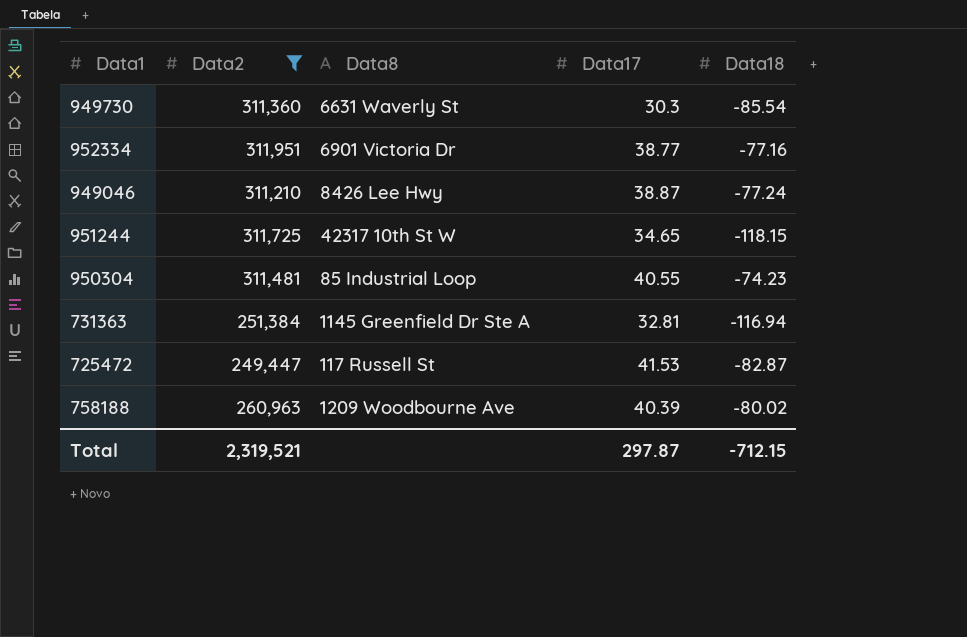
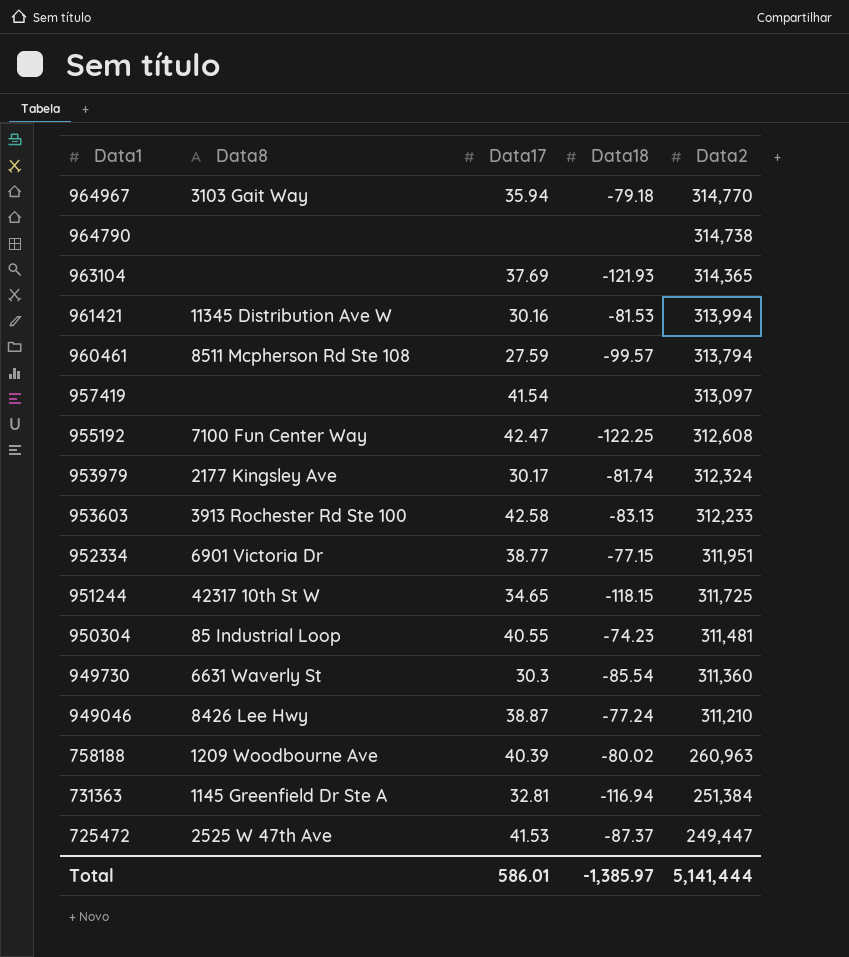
filter: Data2 <= 311,951 -> none
row order: none -> Data1 descending
column Data2 | position: 2 -> 5
952334 | Data18: -77.16 -> -77.15
725472 | Data8: 117 Russell St -> 2525 W 47th Ave
725472 | Data18: -82.87 -> -87.37
Total | Data17: 297.87 -> 586.01
Total | Data18: -712.15 -> -1,385.97
Total | Data2: 2,319,521 -> 5,141,444

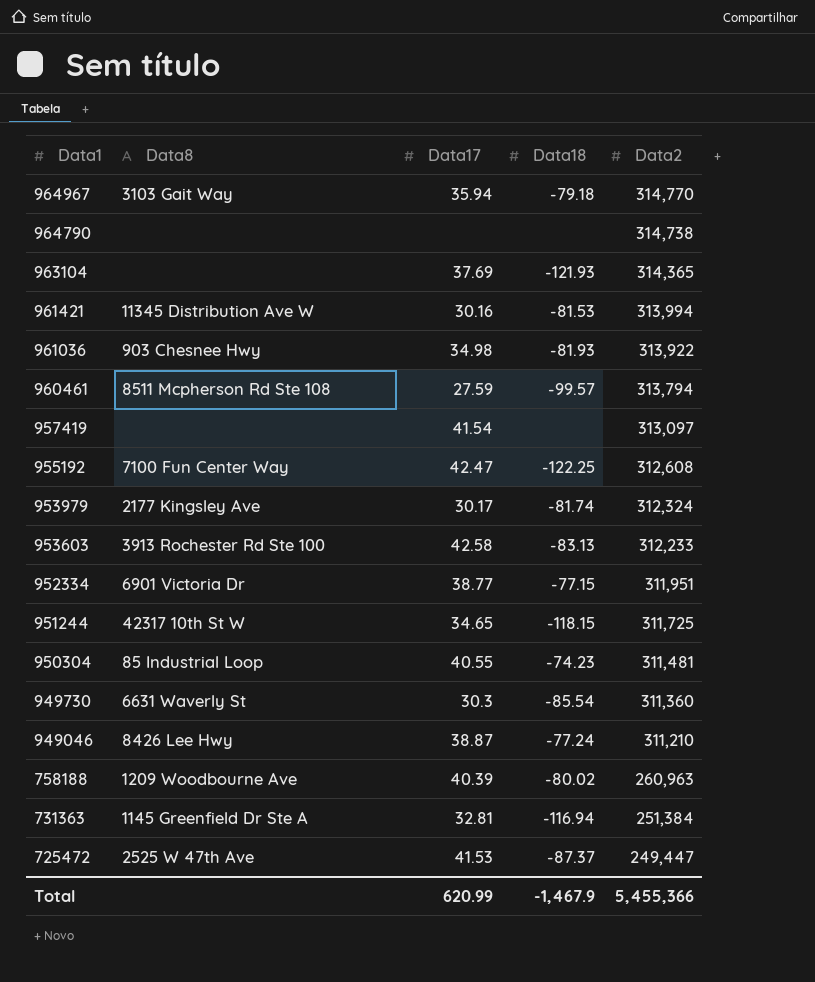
row 961036: none -> 903 Chesnee Hwy | 34.98 | -81.93 | 313,922
Total | Data17: 586.01 -> 620.99
Total | Data18: -1,385.97 -> -1,467.9
Total | Data2: 5,141,444 -> 5,455,366

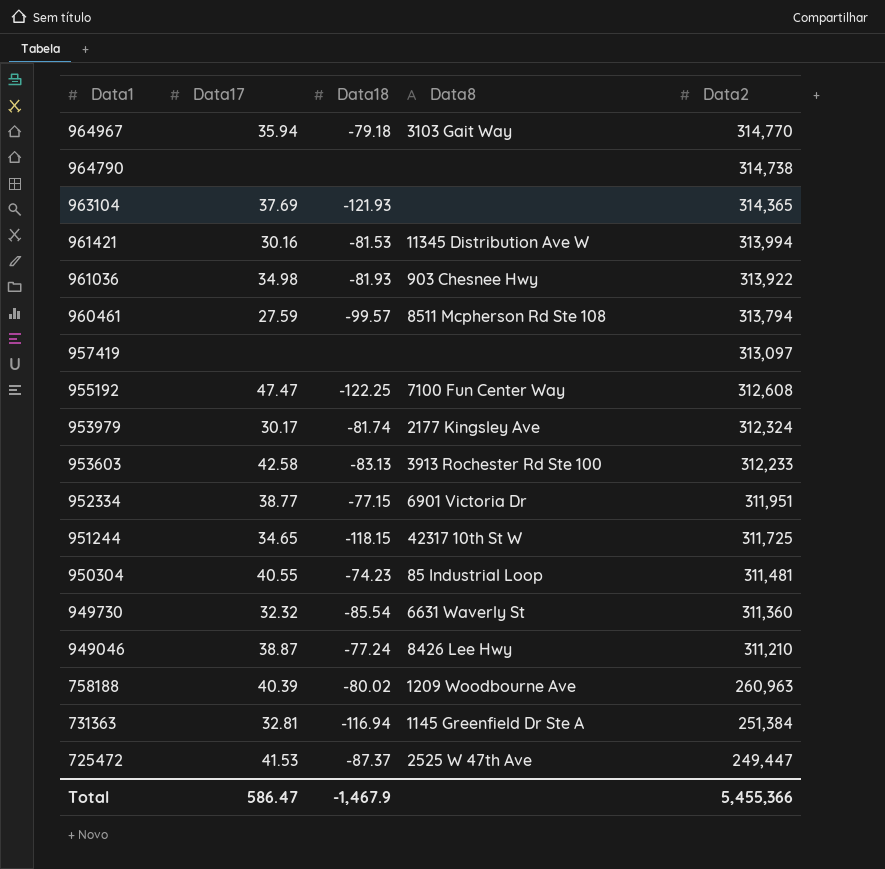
column Data8 | position: 2 -> 4
957419 | Data17: 41.54 -> none
955192 | Data17: 42.47 -> 47.47
949730 | Data17: 30.3 -> 32.32
Total | Data17: 620.99 -> 586.47

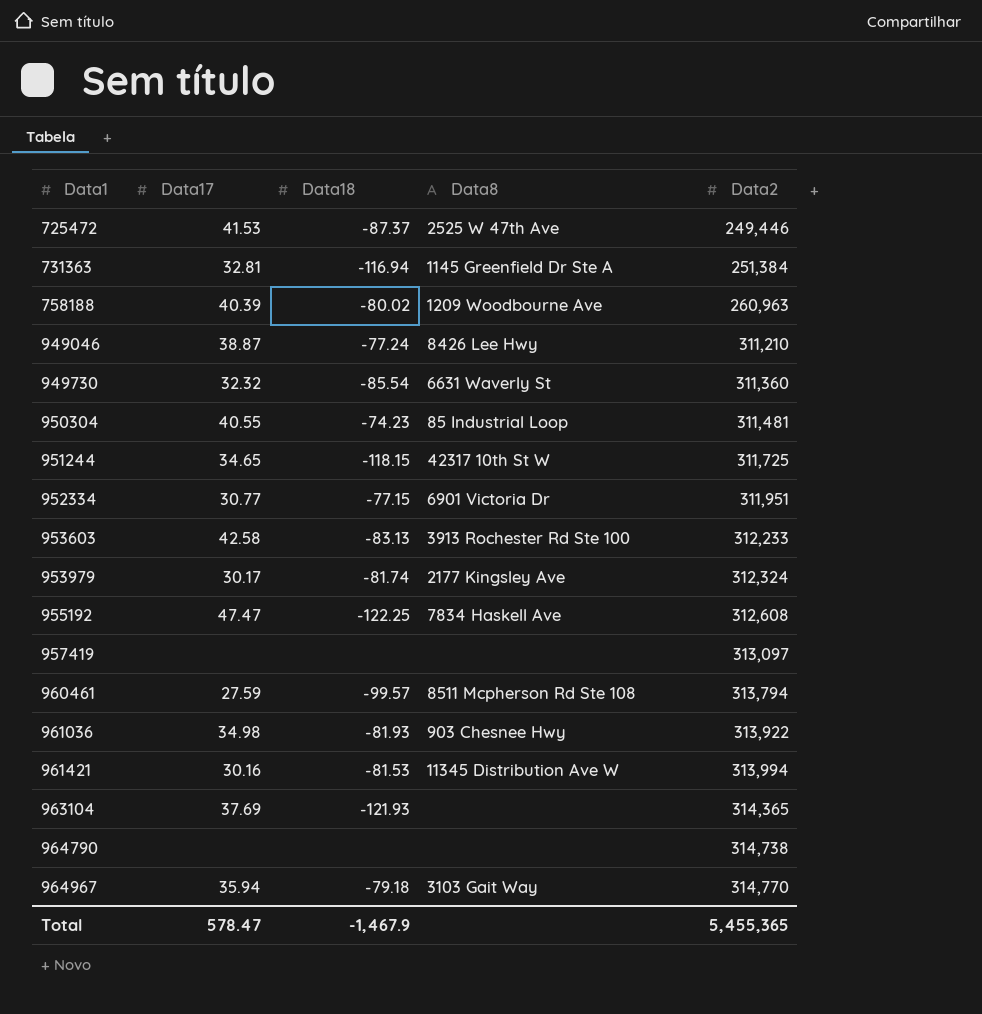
row order: Data1 descending -> Data1 ascending
725472 | Data2: 249,447 -> 249,446
952334 | Data17: 38.77 -> 30.77
955192 | Data8: 7100 Fun Center Way -> 7834 Haskell Ave
Total | Data17: 586.47 -> 578.47
Total | Data2: 5,455,366 -> 5,455,365

